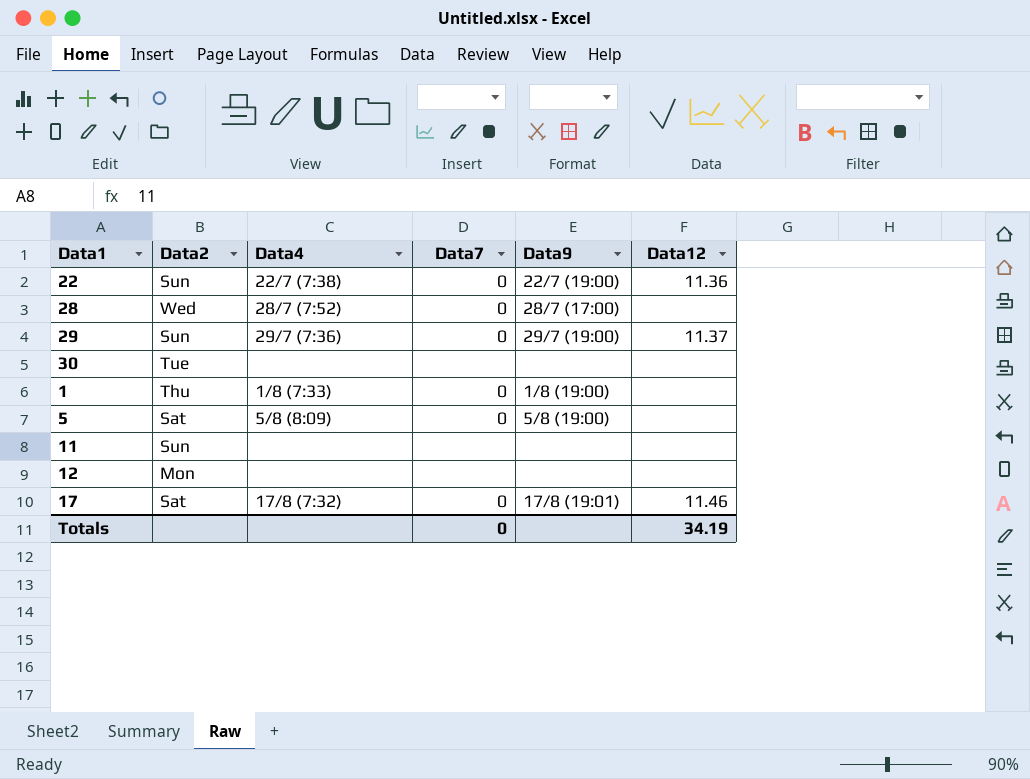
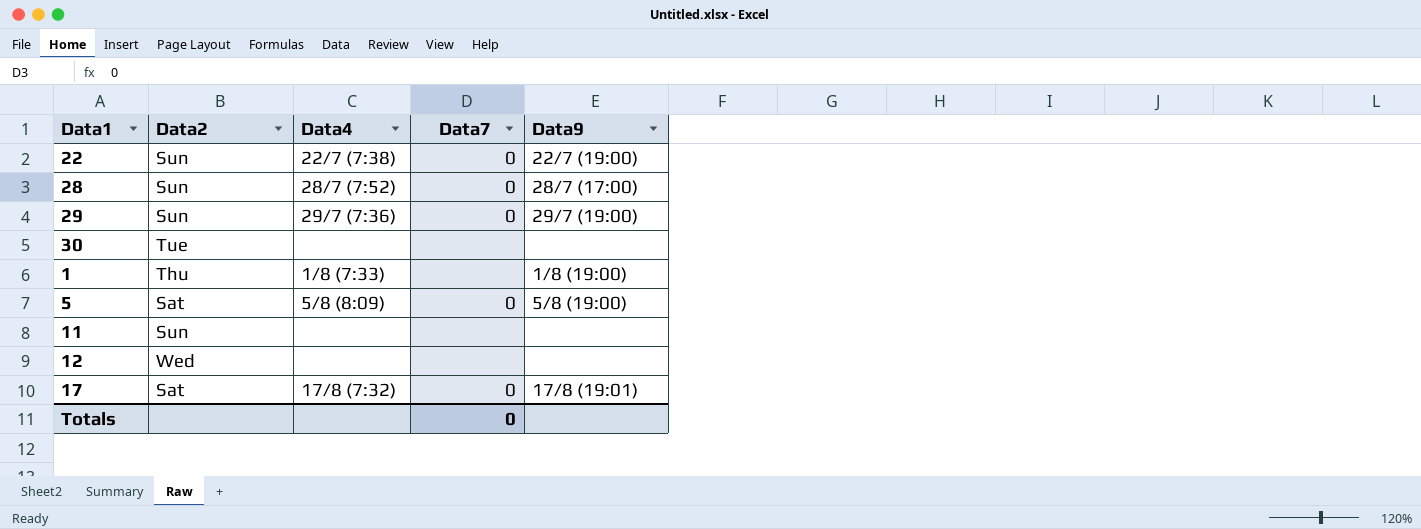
column Data12 | position: 6 -> none
28 | Data2: Wed -> Sun
1 | Data7: 0 -> none
12 | Data2: Mon -> Wed

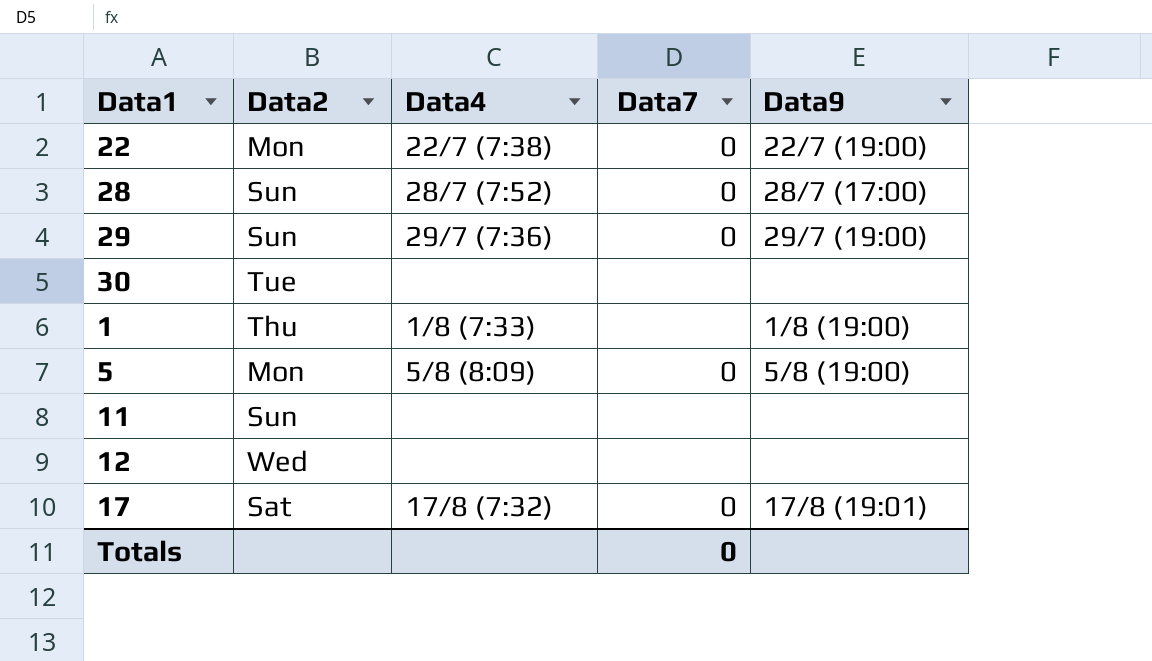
22 | Data2: Sun -> Mon
5 | Data2: Sat -> Mon

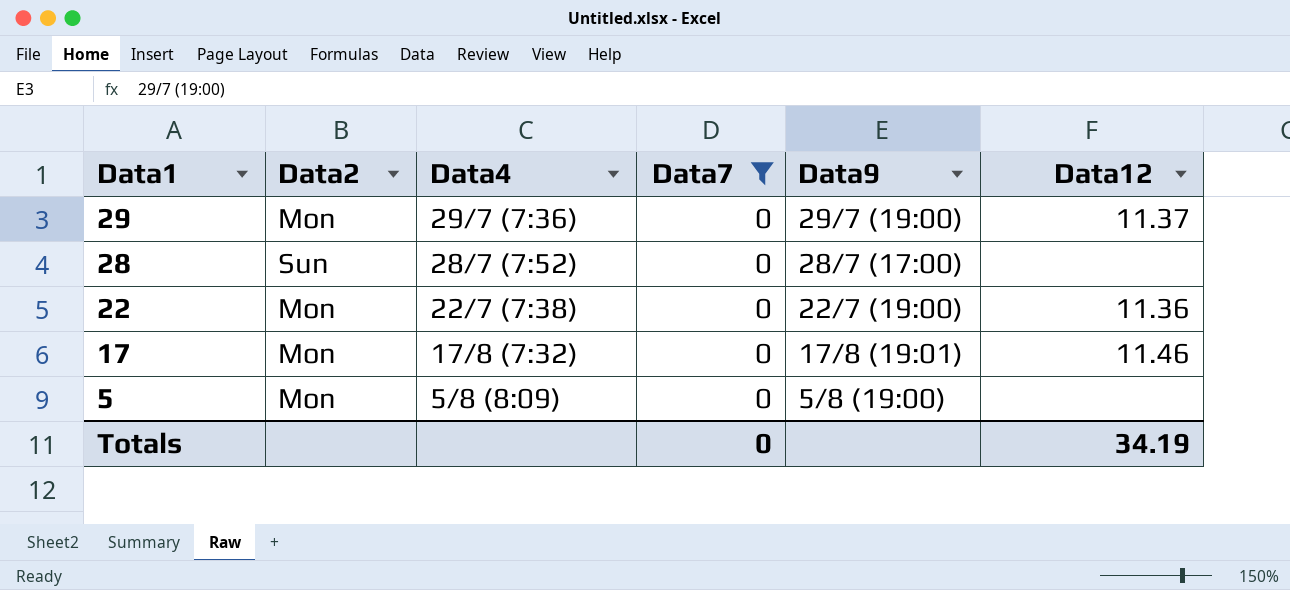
filter: none -> Data7 = 0
row order: none -> Data1 descending
column Data12 | position: none -> 6
29 | Data2: Sun -> Mon
17 | Data2: Sat -> Mon

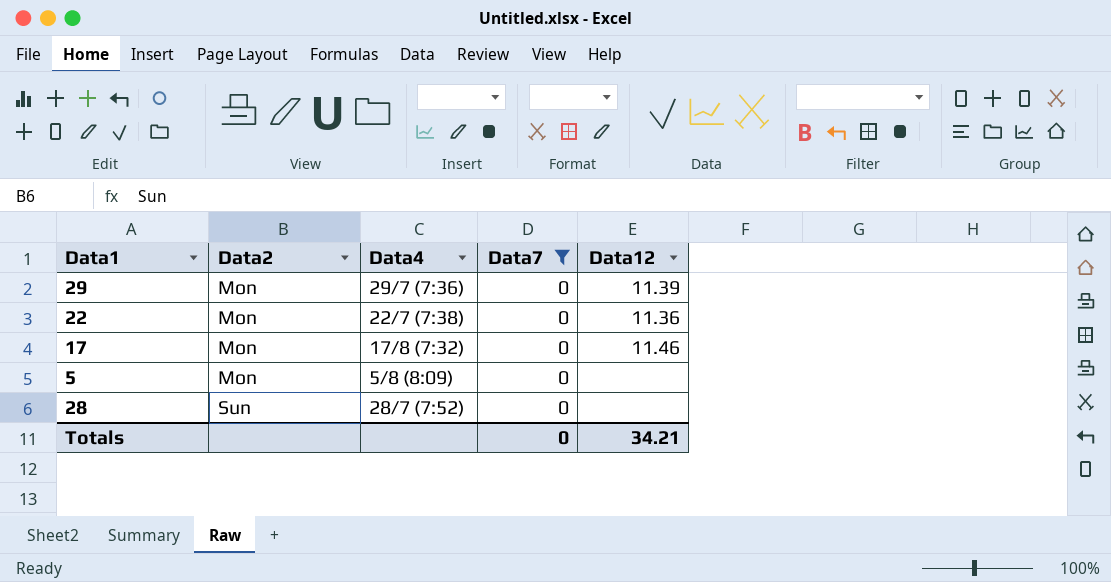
row order: Data1 descending -> Data2 ascending
column Data9 | position: 5 -> none
29 | Data12: 11.37 -> 11.39
Totals | Data12: 34.19 -> 34.21

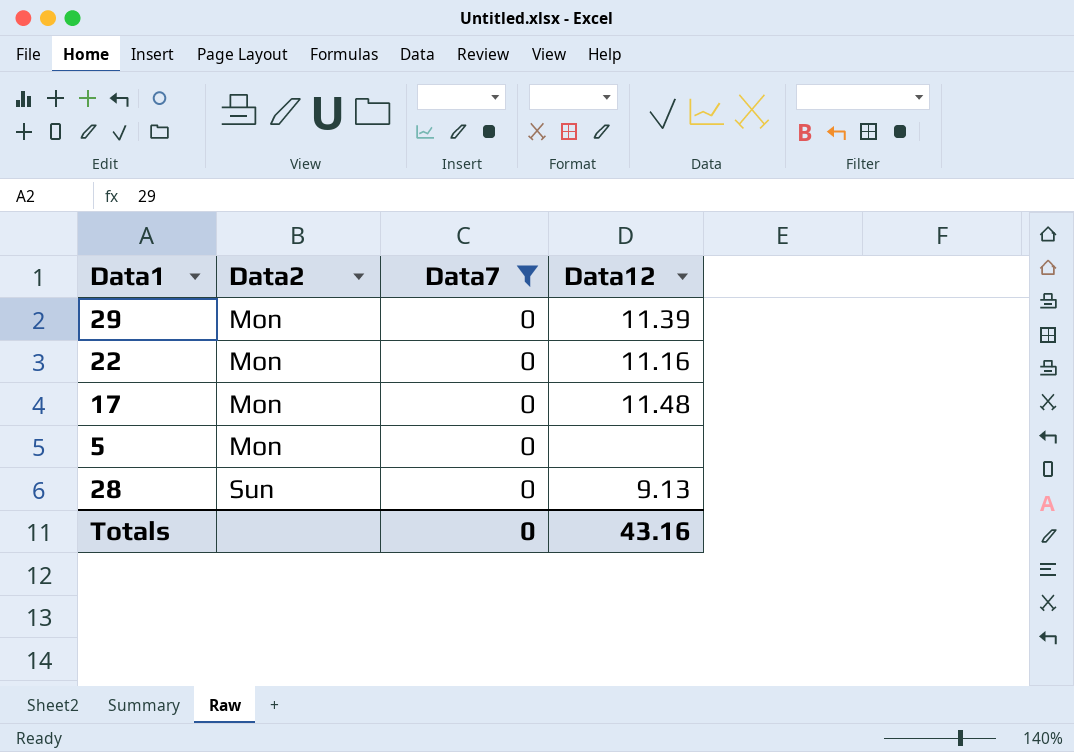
column Data4 | position: 3 -> none
22 | Data12: 11.36 -> 11.16
17 | Data12: 11.46 -> 11.48
28 | Data12: none -> 9.13
Totals | Data12: 34.21 -> 43.16

